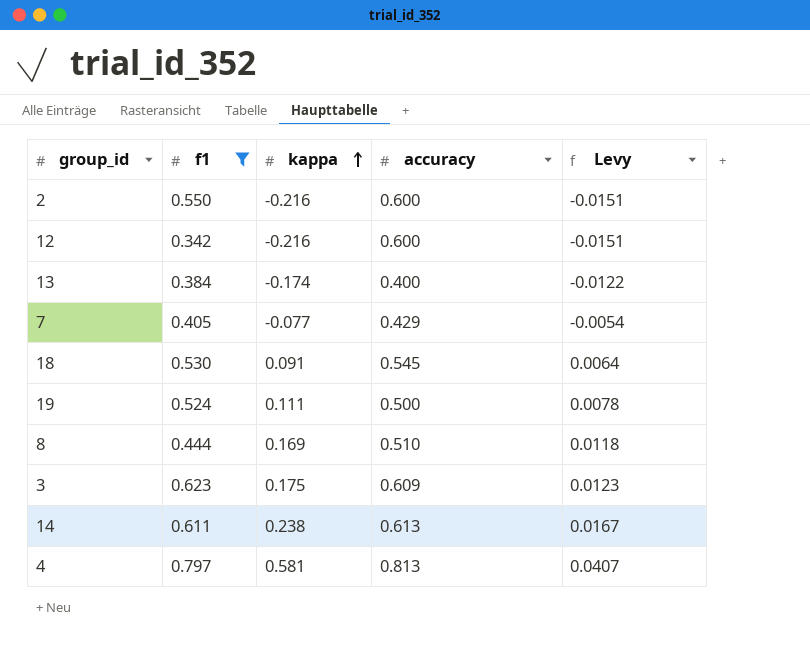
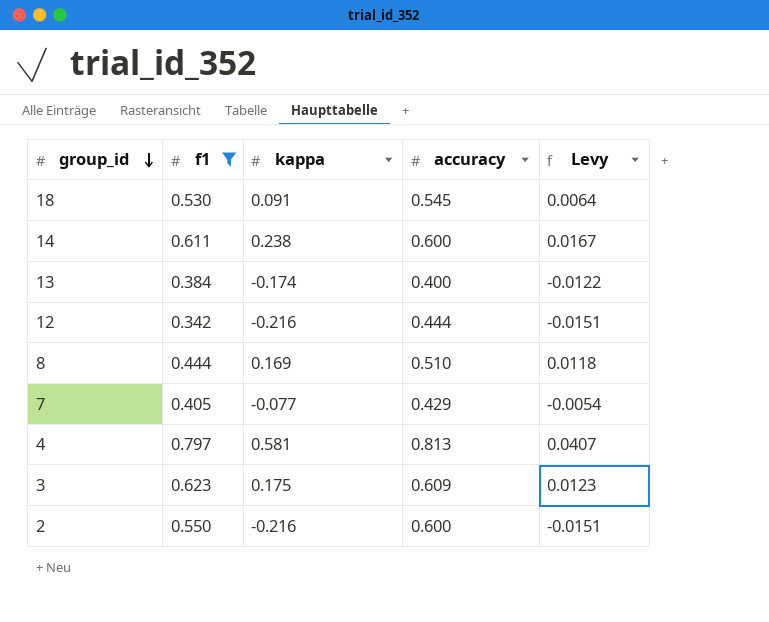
row order: kappa ascending -> group_id descending
row 19: 0.524 | 0.111 | 0.500 | 0.0078 -> none
14 | accuracy: 0.613 -> 0.600
12 | accuracy: 0.600 -> 0.444

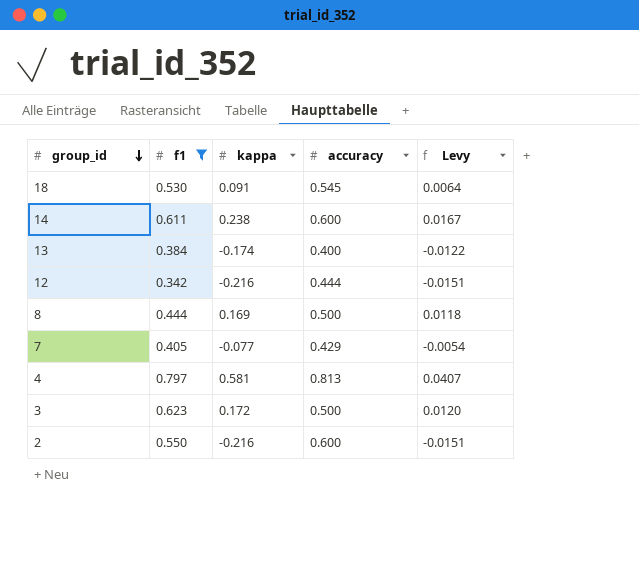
8 | accuracy: 0.510 -> 0.500
3 | kappa: 0.175 -> 0.172
3 | accuracy: 0.609 -> 0.500
3 | Levy: 0.0123 -> 0.0120

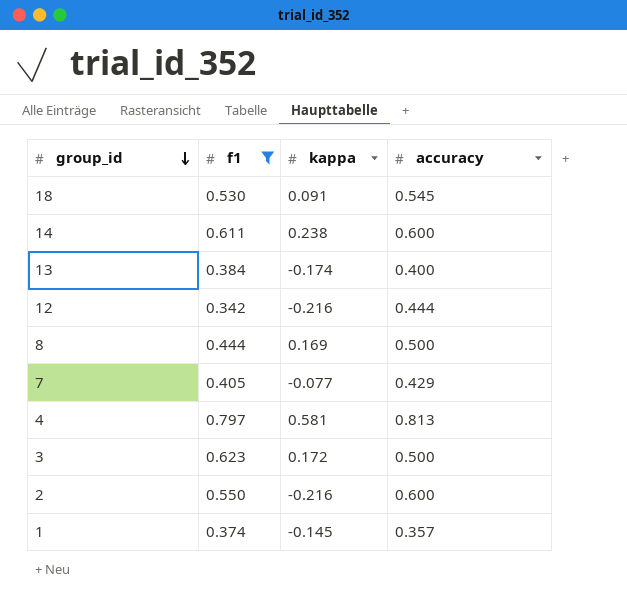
column Levy | formula: [kappa] * 0.07 -> none
row 1: none -> 0.374 | -0.145 | 0.357

